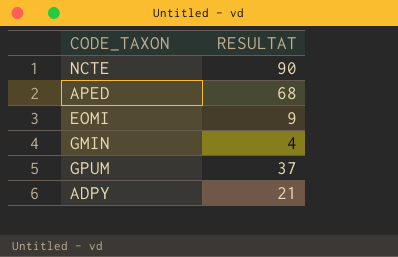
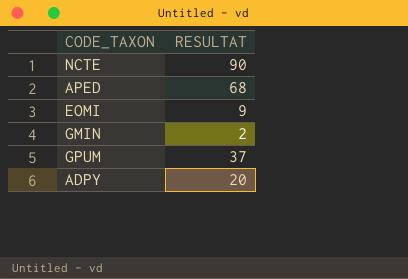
GMIN | RESULTAT: 4 -> 2
ADPY | RESULTAT: 21 -> 20

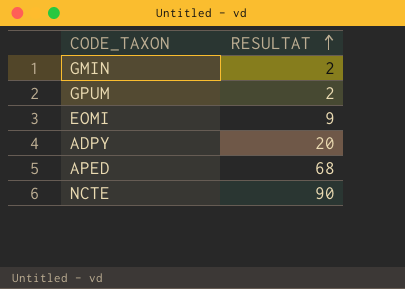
row order: none -> RESULTAT ascending
GPUM | RESULTAT: 37 -> 2

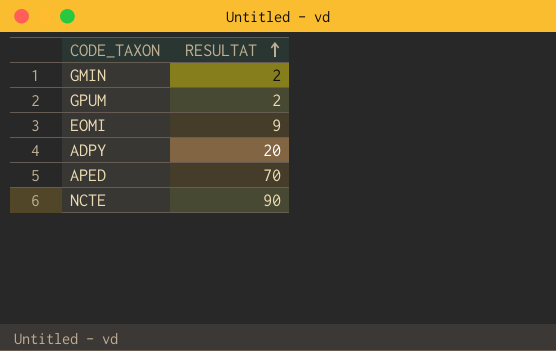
APED | RESULTAT: 68 -> 70

